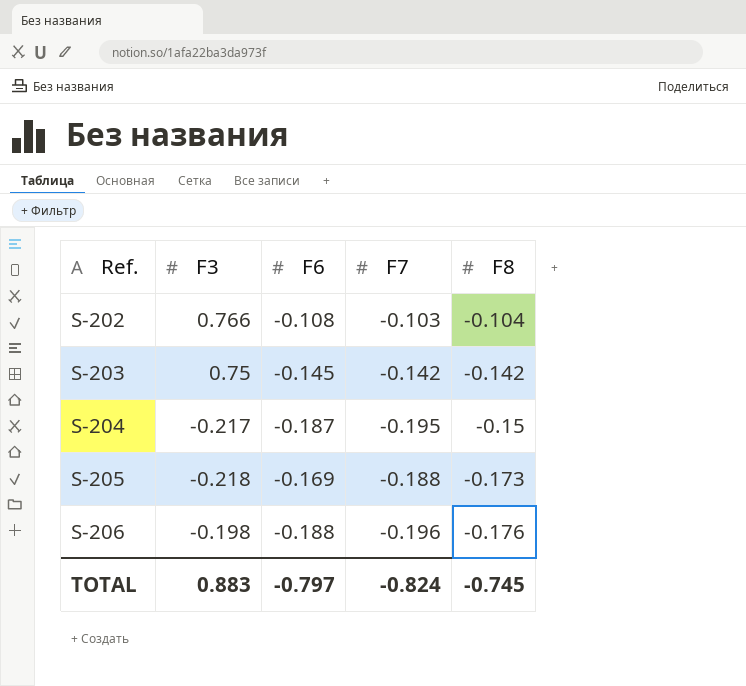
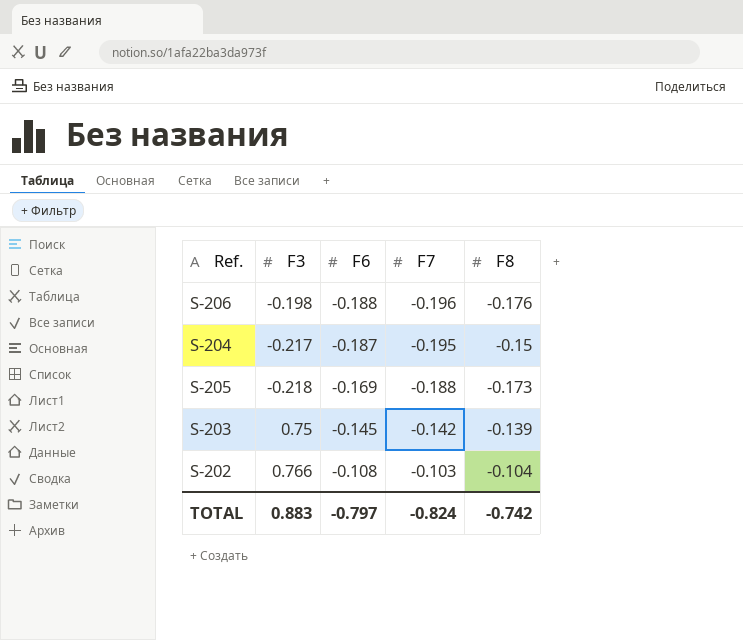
row order: Ref. ascending -> F6 ascending
S-203 | F8: -0.142 -> -0.139
TOTAL | F8: -0.745 -> -0.742

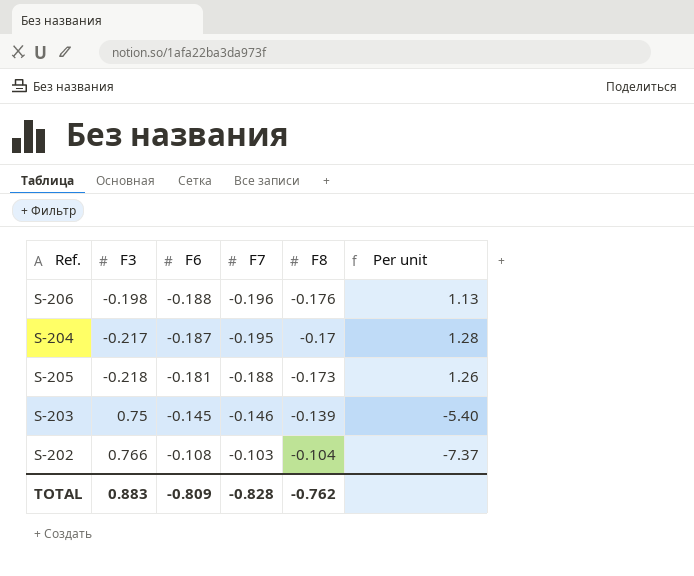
column Per unit | formula: none -> [F3] / [F8]
S-204 | F8: -0.15 -> -0.17
S-205 | F6: -0.169 -> -0.181
S-203 | F7: -0.142 -> -0.146
TOTAL | F6: -0.797 -> -0.809
TOTAL | F7: -0.824 -> -0.828
TOTAL | F8: -0.742 -> -0.762

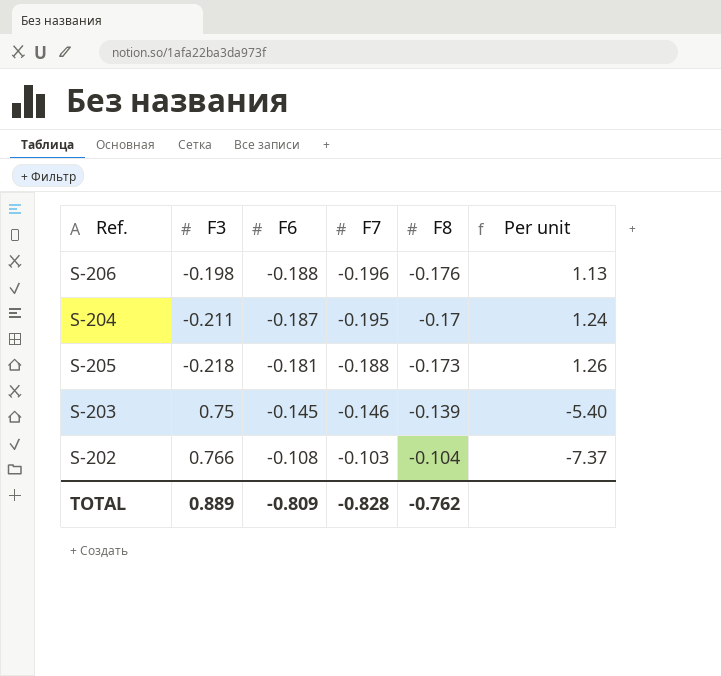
S-204 | F3: -0.217 -> -0.211
S-204 | Per unit: 1.28 -> 1.24
TOTAL | F3: 0.883 -> 0.889

